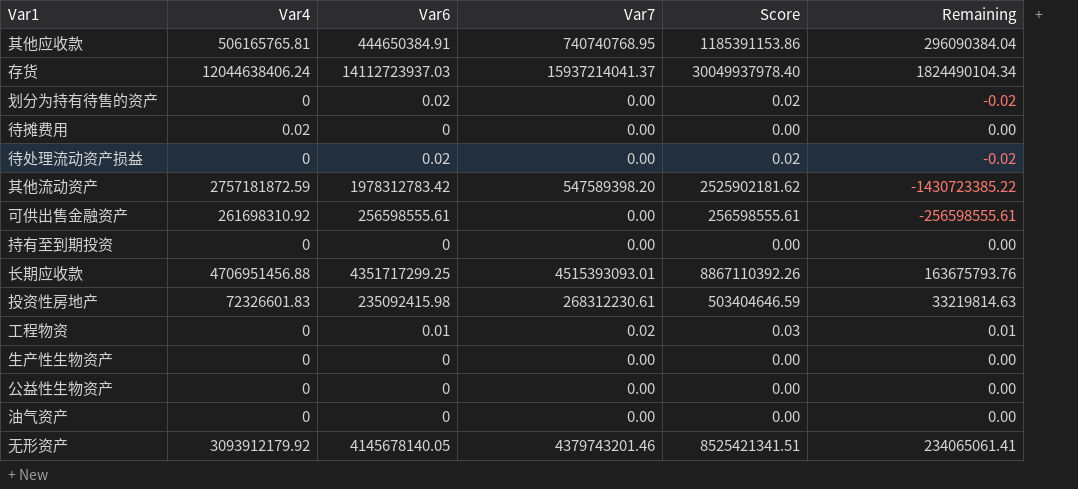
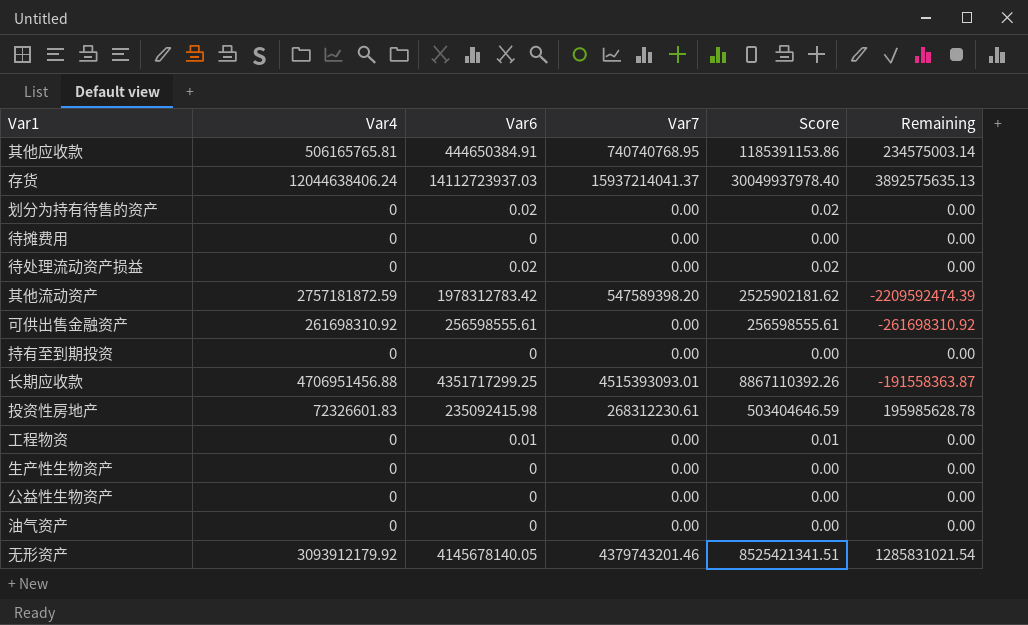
column Remaining | formula: [Var7] - [Var6] -> [Var7] - [Var4]
待摊费用 | Var4: 0.02 -> 0
工程物资 | Var7: 0.02 -> 0.00
工程物资 | Score: 0.03 -> 0.01

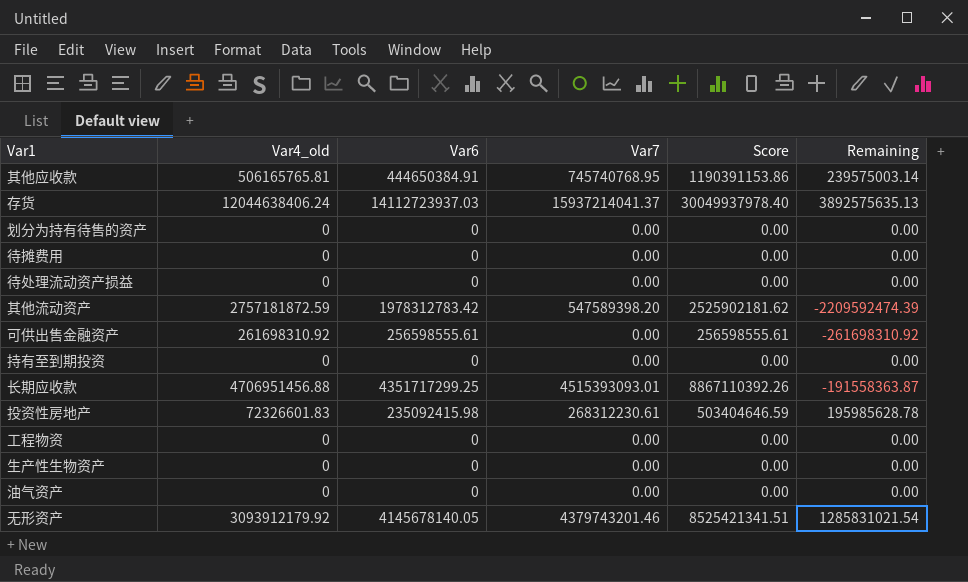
column name: Var4 -> Var4_old
row 公益性生物资产: 0 | 0 | 0.00 | 0.00 | 0.00 -> none
其他应收款 | Var7: 740740768.95 -> 745740768.95
其他应收款 | Score: 1185391153.86 -> 1190391153.86
其他应收款 | Remaining: 234575003.14 -> 239575003.14
划分为持有待售的资产 | Var6: 0.02 -> 0
划分为持有待售的资产 | Score: 0.02 -> 0.00
待处理流动资产损益 | Var6: 0.02 -> 0
待处理流动资产损益 | Score: 0.02 -> 0.00
工程物资 | Var6: 0.01 -> 0
工程物资 | Score: 0.01 -> 0.00

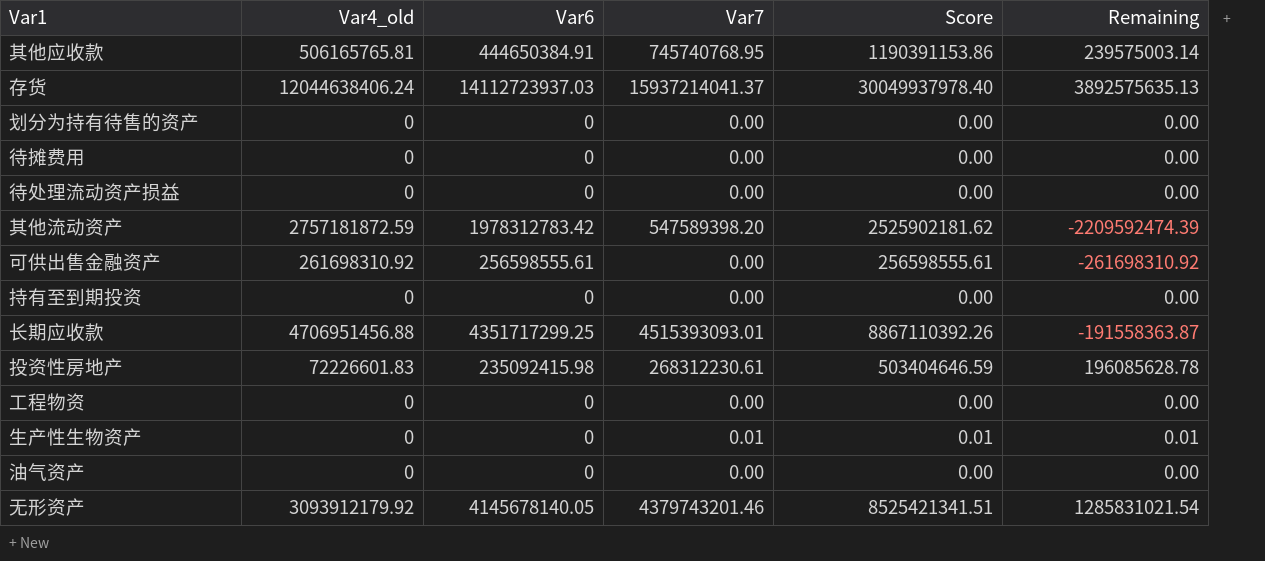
投资性房地产 | Var4_old: 72326601.83 -> 72226601.83
投资性房地产 | Remaining: 195985628.78 -> 196085628.78
生产性生物资产 | Var7: 0.00 -> 0.01
生产性生物资产 | Score: 0.00 -> 0.01
生产性生物资产 | Remaining: 0.00 -> 0.01

